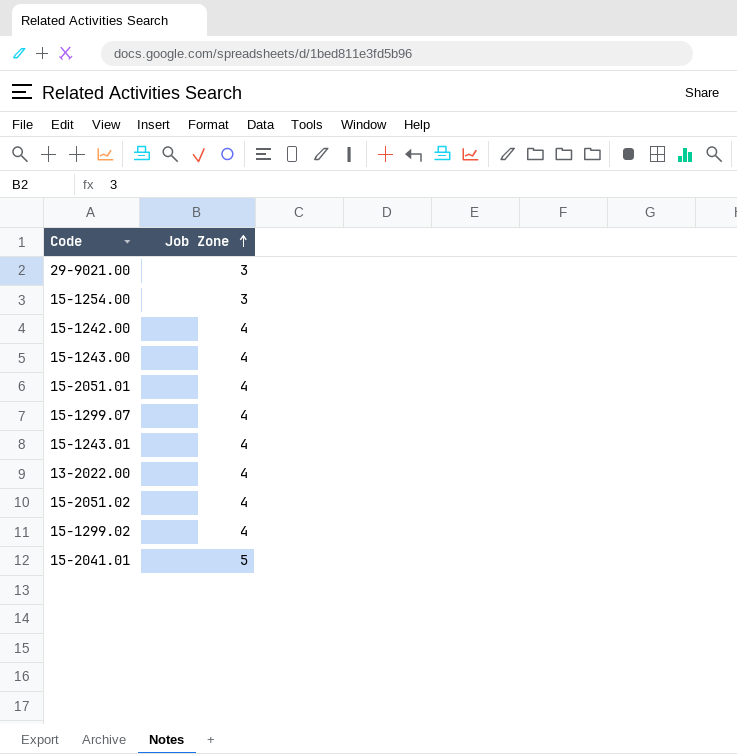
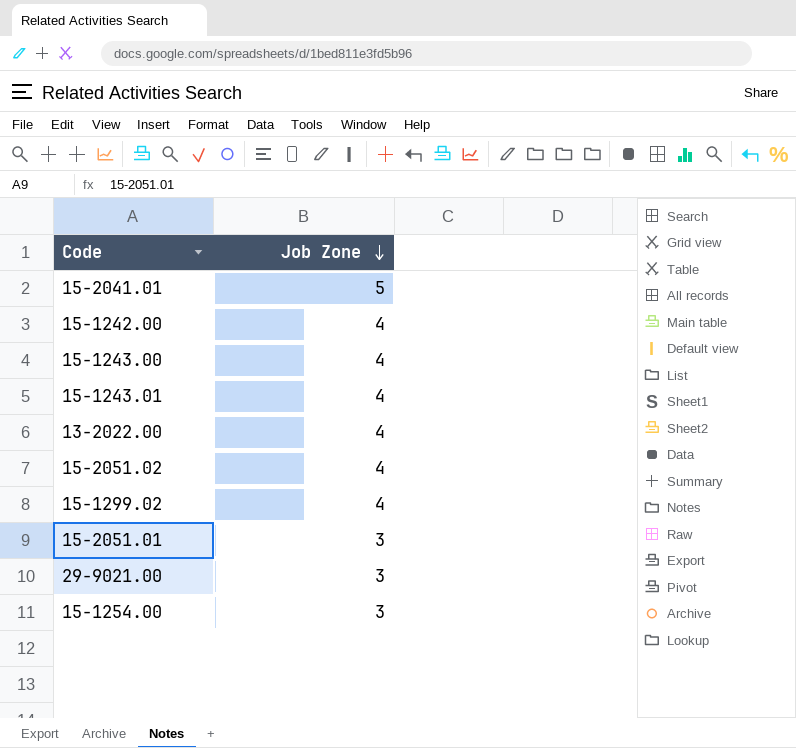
row order: Job Zone ascending -> Job Zone descending
row 15-1299.07: 4 -> none
15-2051.01 | Job Zone: 4 -> 3

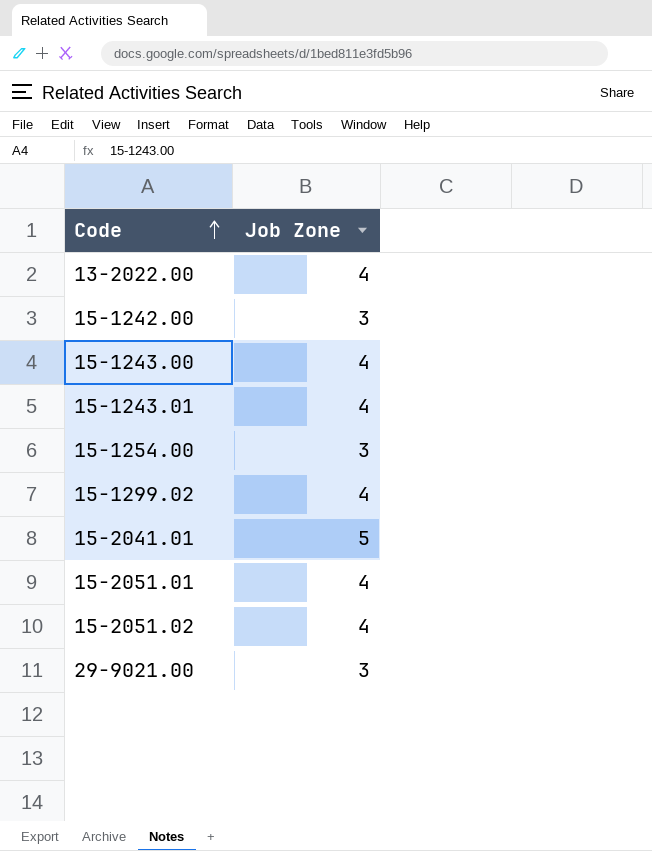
row order: Job Zone descending -> Code ascending
15-1242.00 | Job Zone: 4 -> 3
15-2051.01 | Job Zone: 3 -> 4

